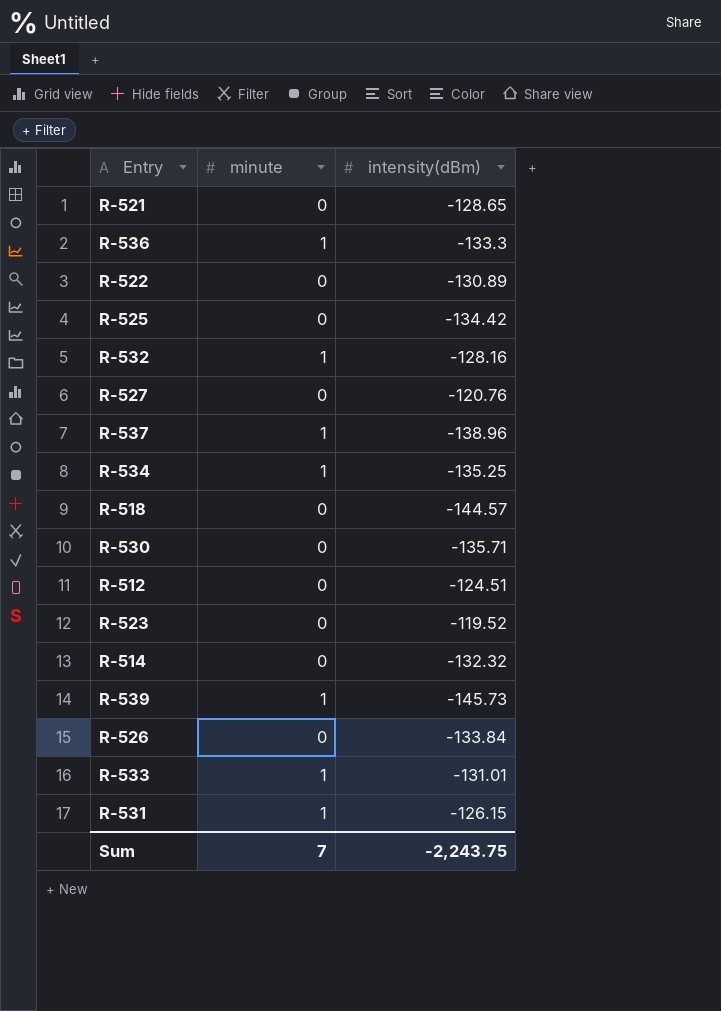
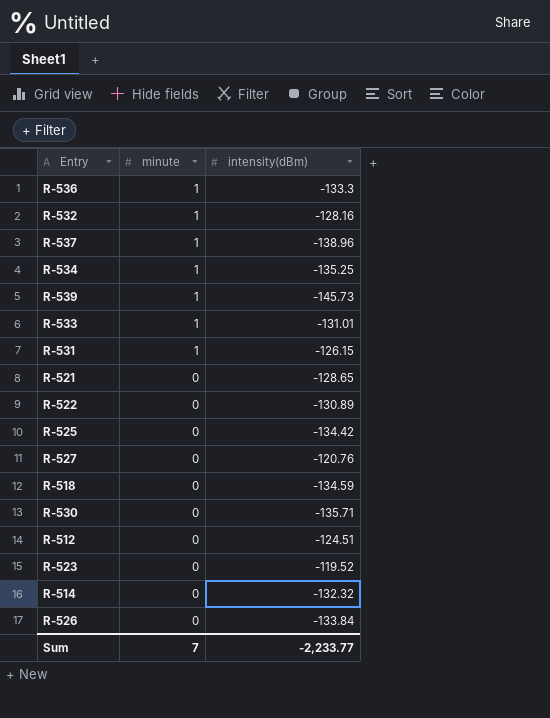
row order: none -> minute descending
R-518 | intensity(dBm): -144.57 -> -134.59
Sum | intensity(dBm): -2,243.75 -> -2,233.77

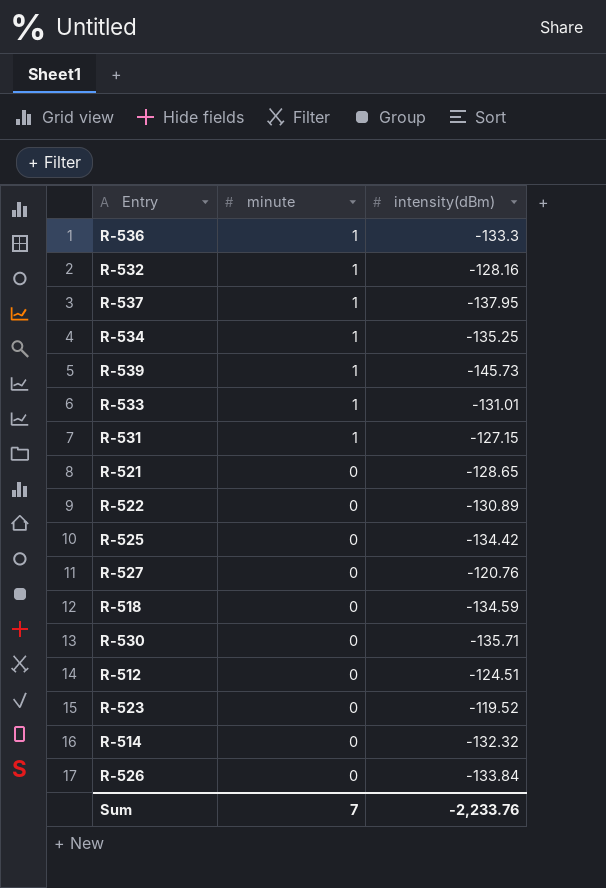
R-537 | intensity(dBm): -138.96 -> -137.95
R-531 | intensity(dBm): -126.15 -> -127.15
Sum | intensity(dBm): -2,233.77 -> -2,233.76

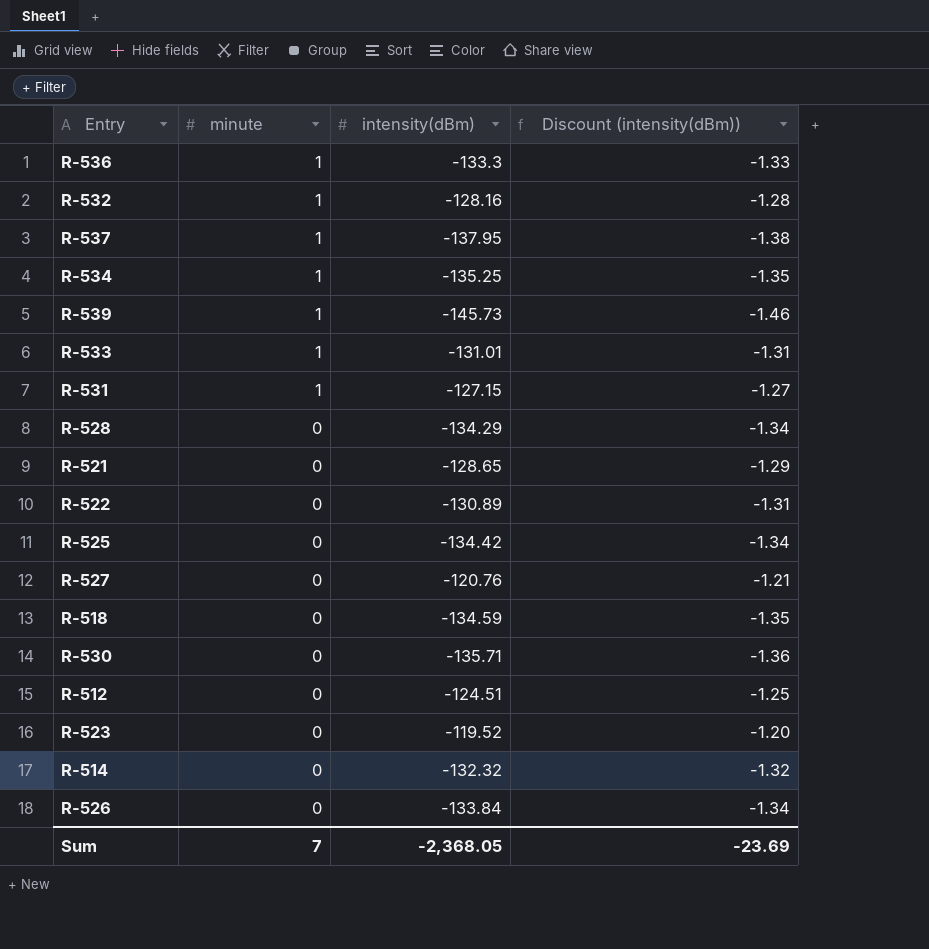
column Discount (intensity(dBm)) | formula: none -> [intensity(dBm)] * 0.01
row R-528: none -> 0 | -134.29 | -1.34
Sum | intensity(dBm): -2,233.76 -> -2,368.05

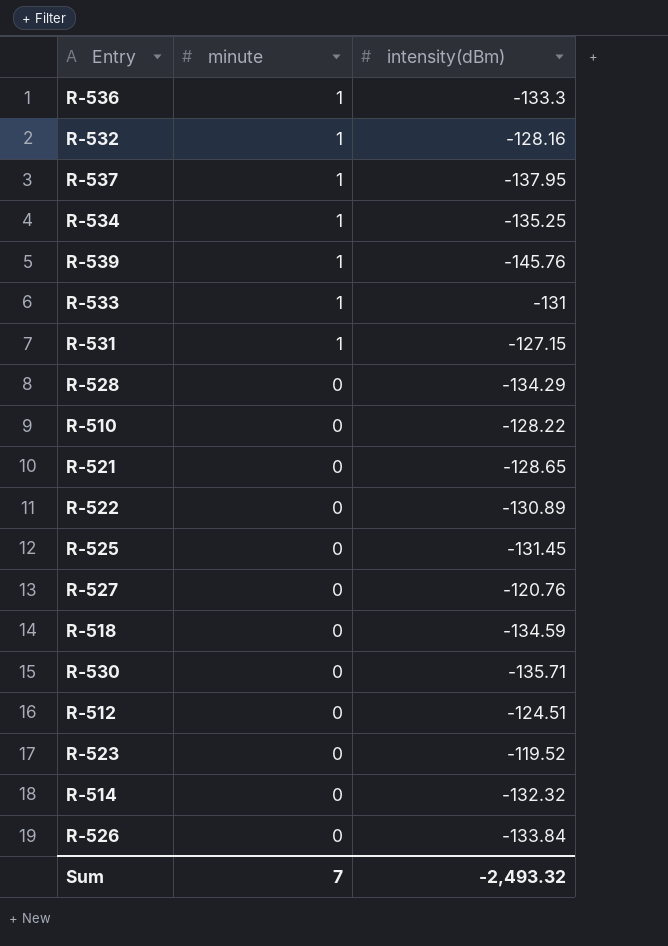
column Discount (intensity(dBm)) | formula: [intensity(dBm)] * 0.01 -> none
R-539 | intensity(dBm): -145.73 -> -145.76
R-533 | intensity(dBm): -131.01 -> -131
row R-510: none -> 0 | -128.22
R-525 | intensity(dBm): -134.42 -> -131.45
Sum | intensity(dBm): -2,368.05 -> -2,493.32

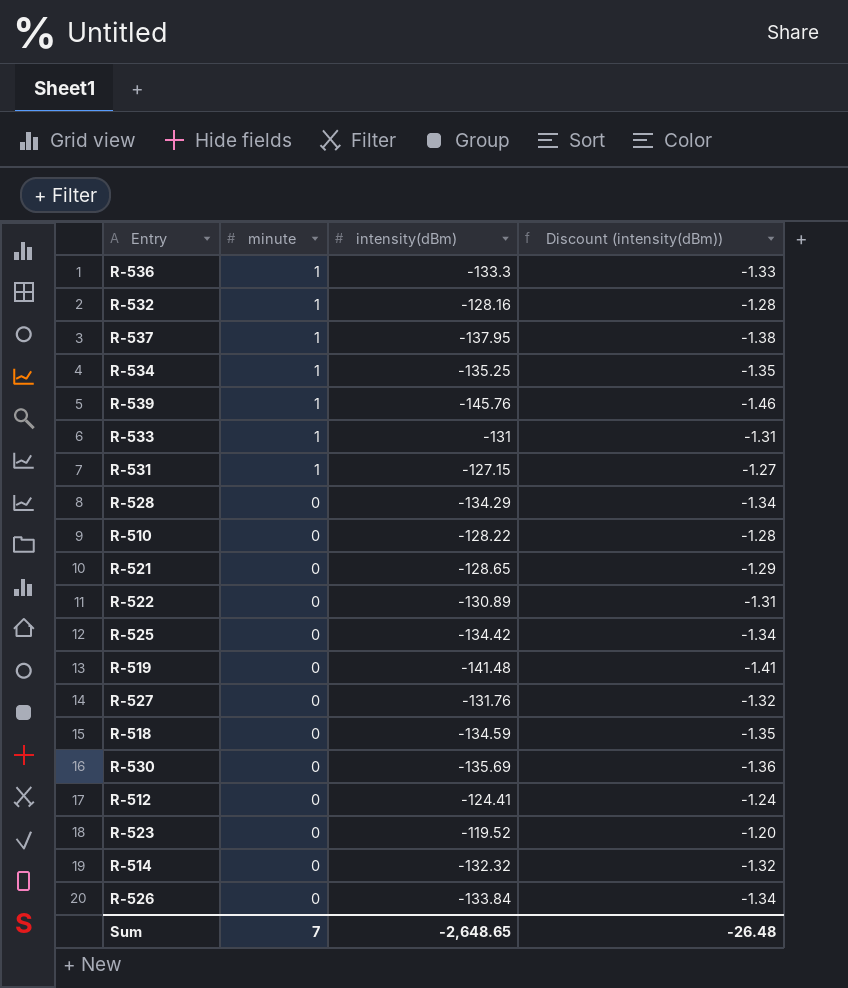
column Discount (intensity(dBm)) | formula: none -> [intensity(dBm)] * 0.01
R-525 | intensity(dBm): -131.45 -> -134.42
row R-519: none -> 0 | -141.48 | -1.41
R-527 | intensity(dBm): -120.76 -> -131.76
R-530 | intensity(dBm): -135.71 -> -135.69
R-512 | intensity(dBm): -124.51 -> -124.41
Sum | intensity(dBm): -2,493.32 -> -2,648.65

